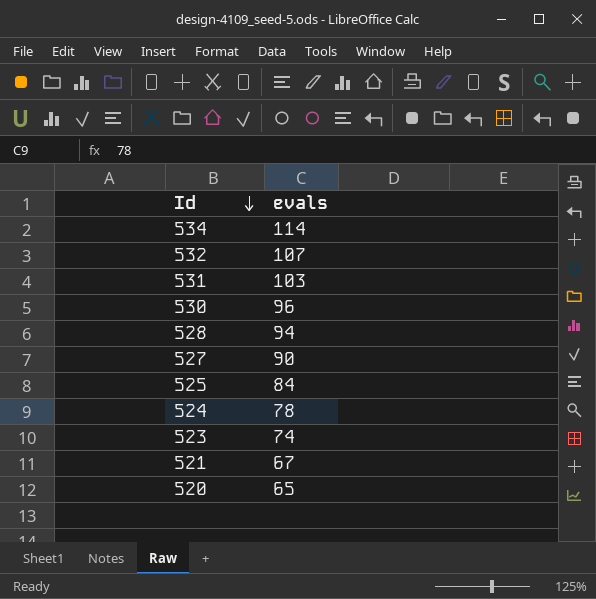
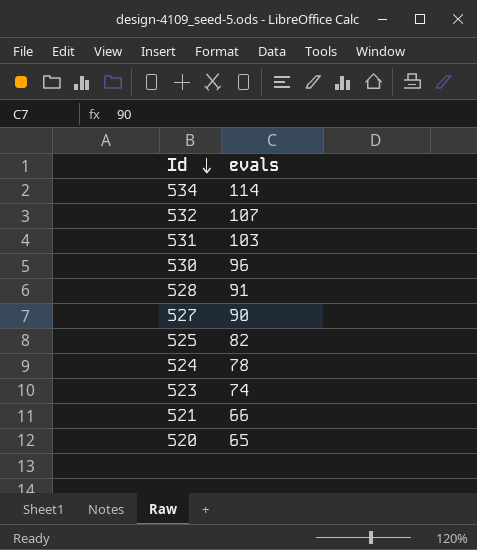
528 | evals: 94 -> 91
525 | evals: 84 -> 82
521 | evals: 67 -> 66

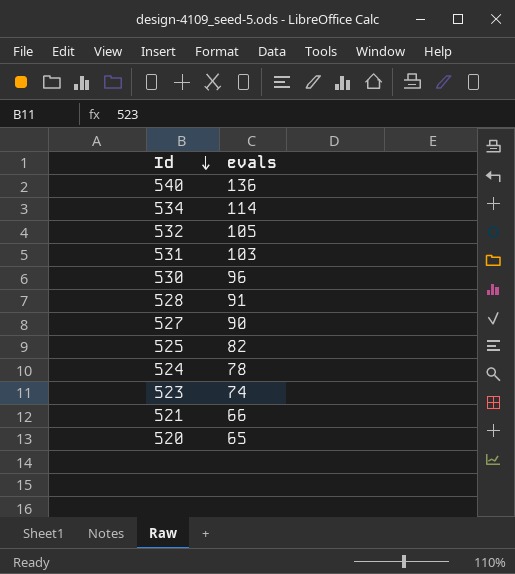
row 540: none -> 136
532 | evals: 107 -> 105

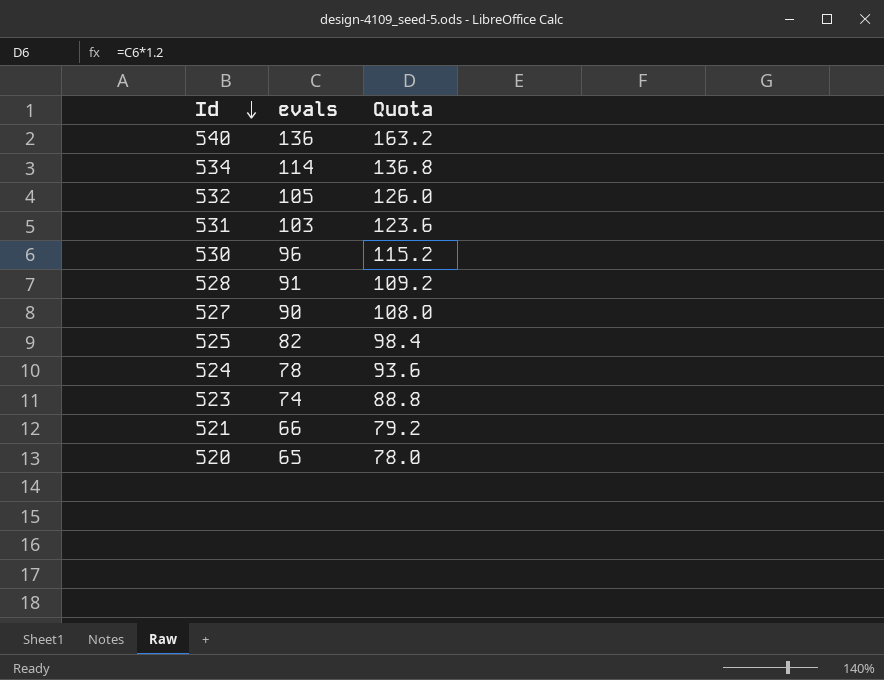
column Quota | formula: none -> [evals] * 1.2

